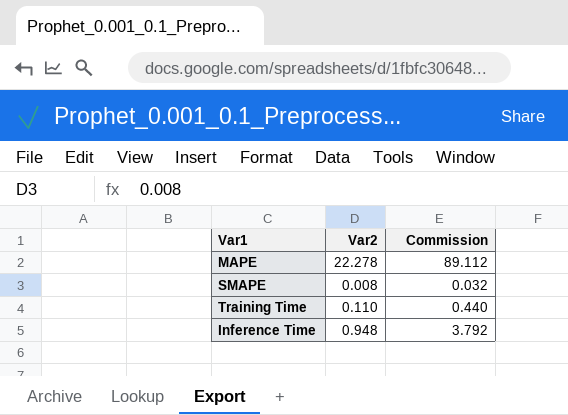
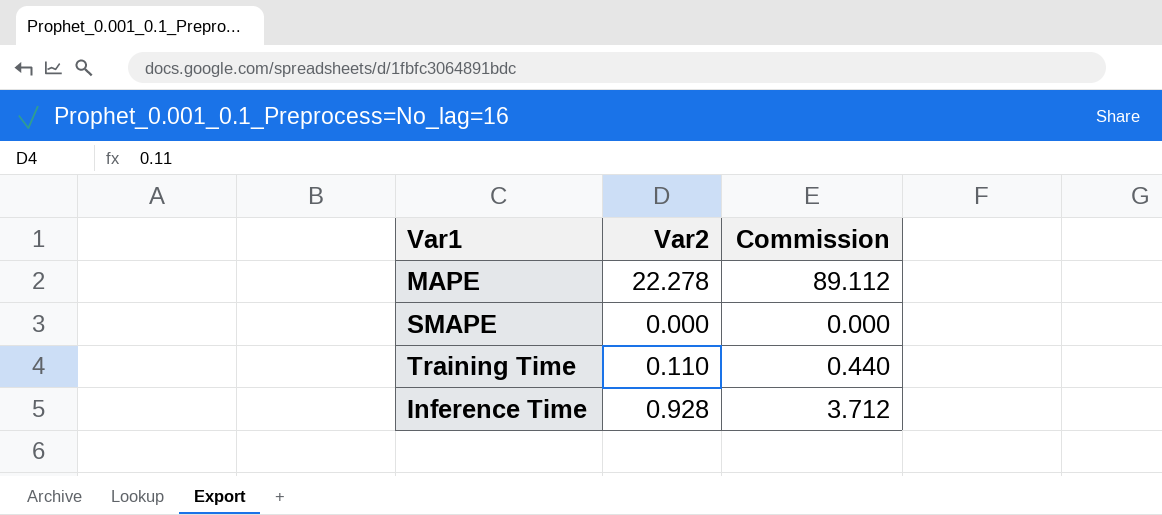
SMAPE | Var2: 0.008 -> 0.000
SMAPE | Commission: 0.032 -> 0.000
Inference Time | Var2: 0.948 -> 0.928
Inference Time | Commission: 3.792 -> 3.712

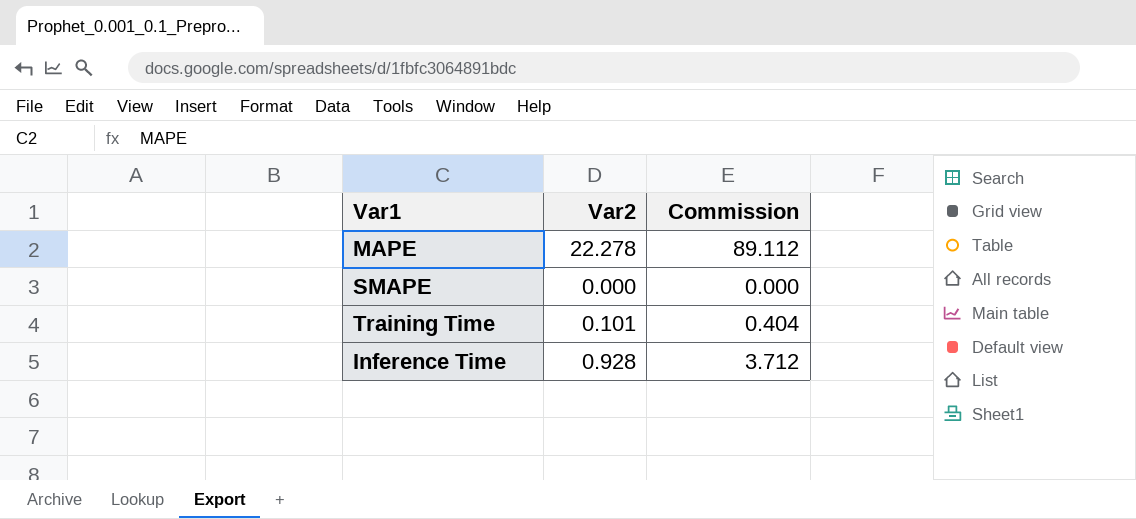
Training Time | Var2: 0.110 -> 0.101
Training Time | Commission: 0.440 -> 0.404

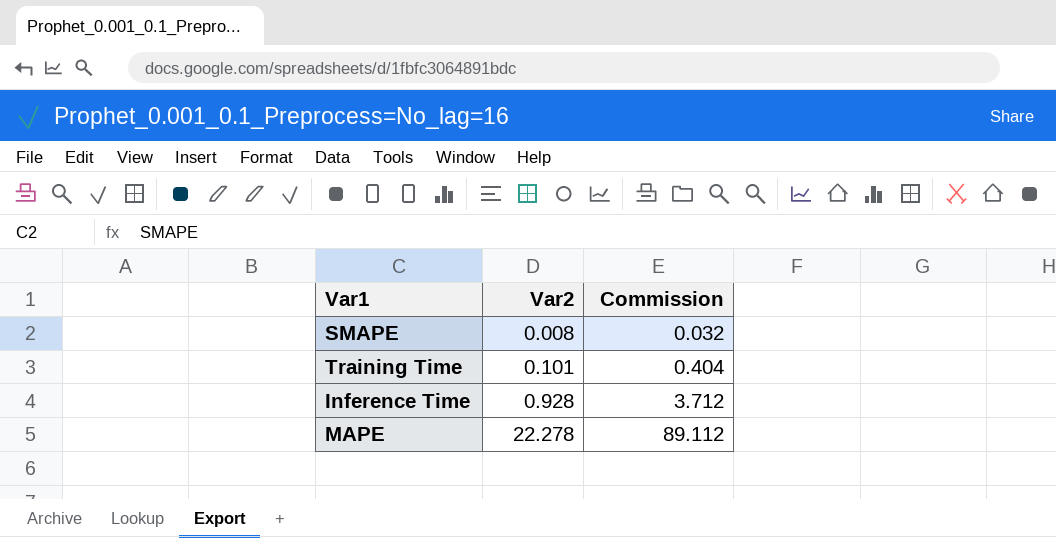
row order: none -> Var2 ascending
SMAPE | Var2: 0.000 -> 0.008
SMAPE | Commission: 0.000 -> 0.032

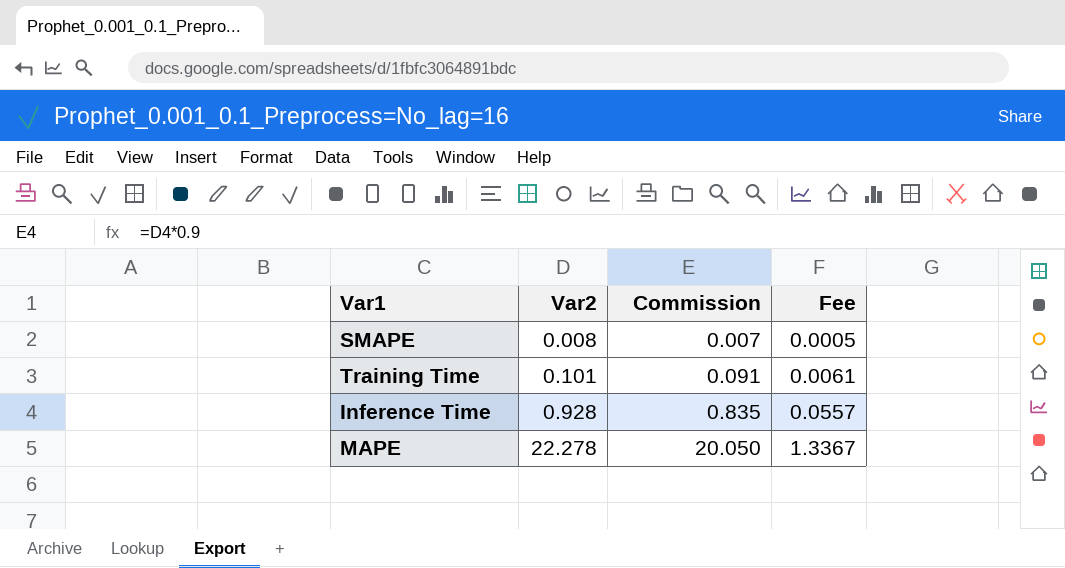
column Commission | formula: [Var2] * 4 -> [Var2] * 0.9
column Fee | formula: none -> [Var2] * 0.06

